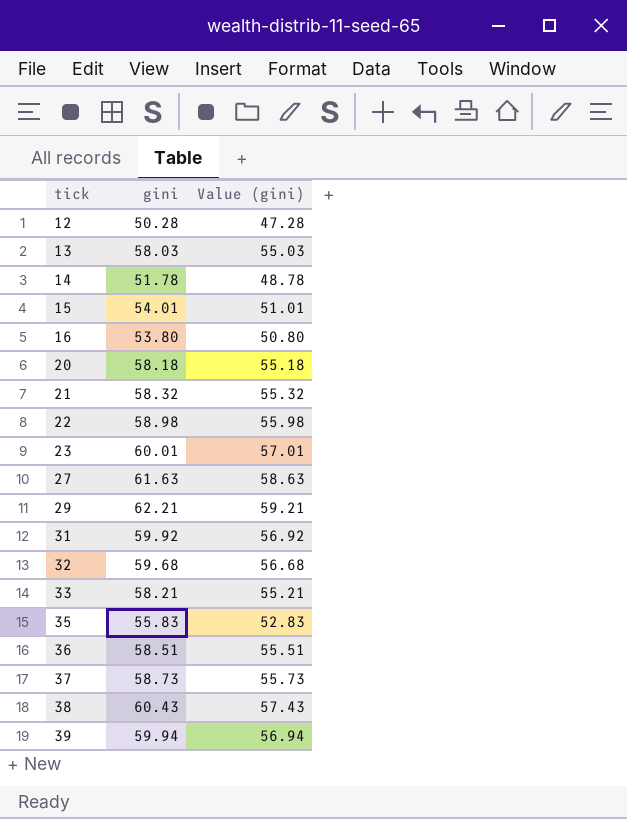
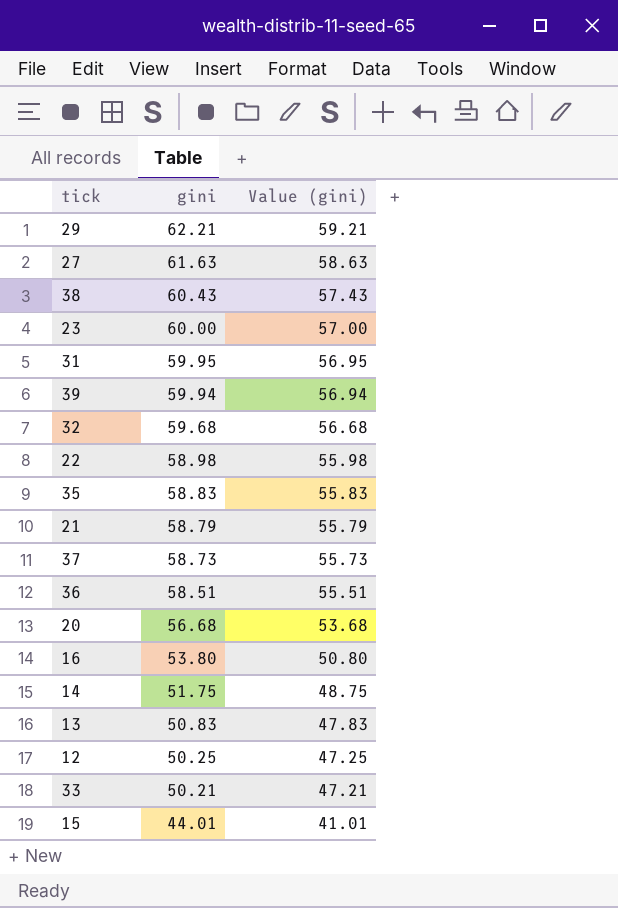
row order: tick ascending -> gini descending
23 | gini: 60.01 -> 60.00
23 | Value (gini): 57.01 -> 57.00
31 | gini: 59.92 -> 59.95
31 | Value (gini): 56.92 -> 56.95
35 | gini: 55.83 -> 58.83
35 | Value (gini): 52.83 -> 55.83
21 | gini: 58.32 -> 58.79
21 | Value (gini): 55.32 -> 55.79
20 | gini: 58.18 -> 56.68
20 | Value (gini): 55.18 -> 53.68
14 | gini: 51.78 -> 51.75
14 | Value (gini): 48.78 -> 48.75
13 | gini: 58.03 -> 50.83
13 | Value (gini): 55.03 -> 47.83
12 | gini: 50.28 -> 50.25
12 | Value (gini): 47.28 -> 47.25
33 | gini: 58.21 -> 50.21
33 | Value (gini): 55.21 -> 47.21
15 | gini: 54.01 -> 44.01
15 | Value (gini): 51.01 -> 41.01

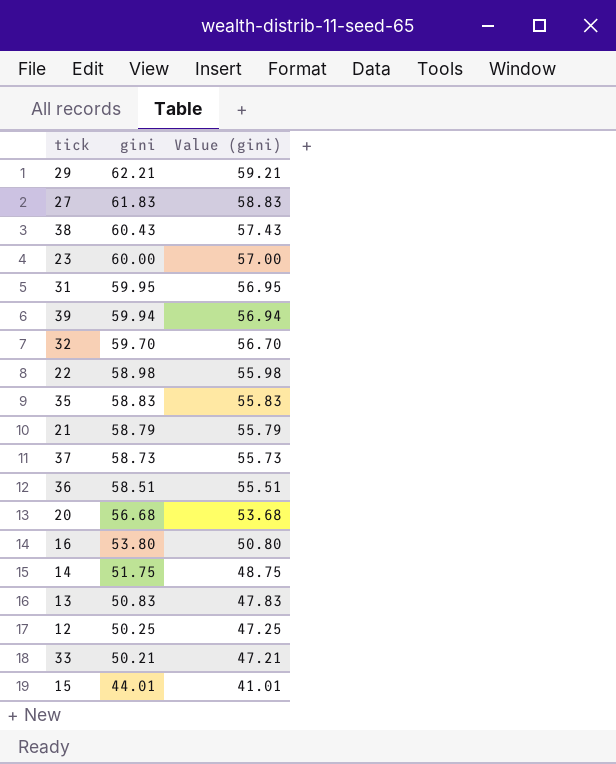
27 | gini: 61.63 -> 61.83
27 | Value (gini): 58.63 -> 58.83
32 | gini: 59.68 -> 59.70
32 | Value (gini): 56.68 -> 56.70

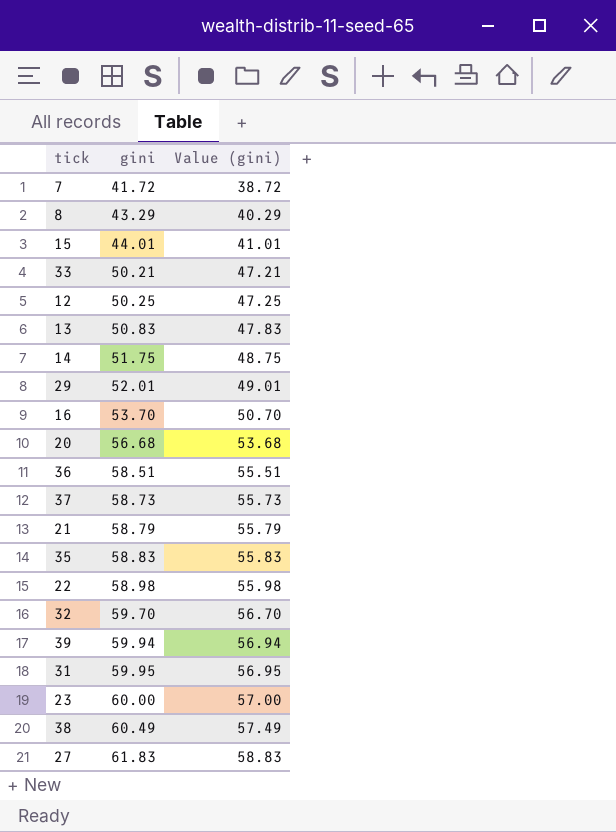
row order: gini descending -> gini ascending
row 7: none -> 41.72 | 38.72
row 8: none -> 43.29 | 40.29
29 | gini: 62.21 -> 52.01
29 | Value (gini): 59.21 -> 49.01
16 | gini: 53.80 -> 53.70
16 | Value (gini): 50.80 -> 50.70
38 | gini: 60.43 -> 60.49
38 | Value (gini): 57.43 -> 57.49

